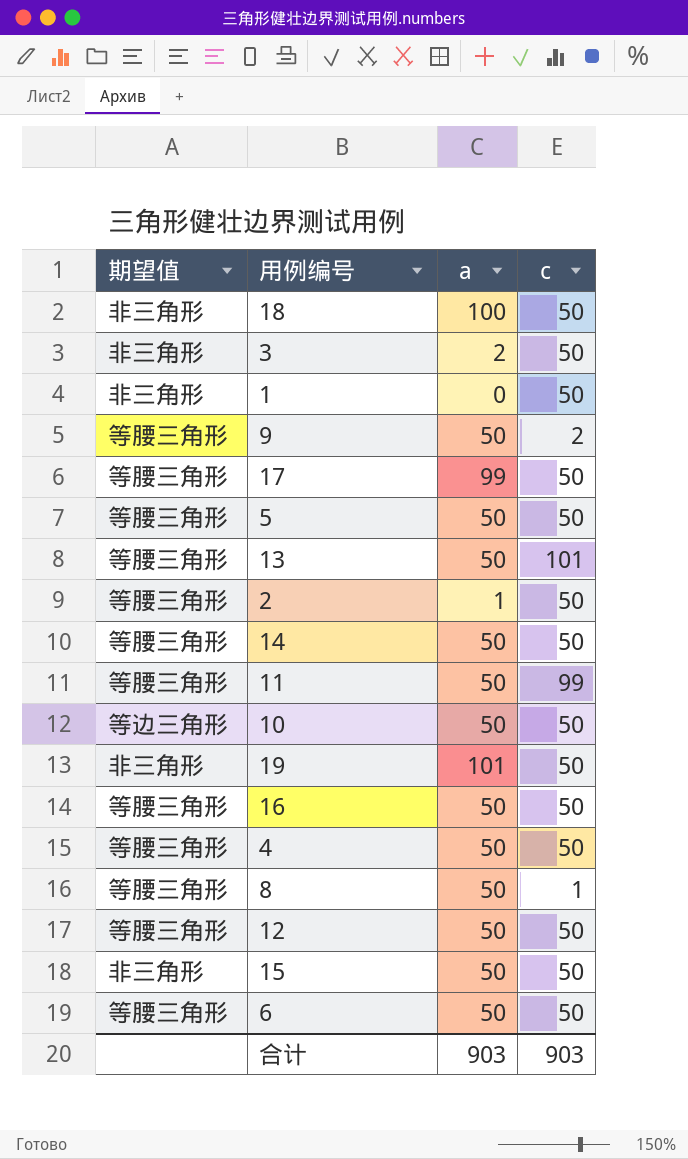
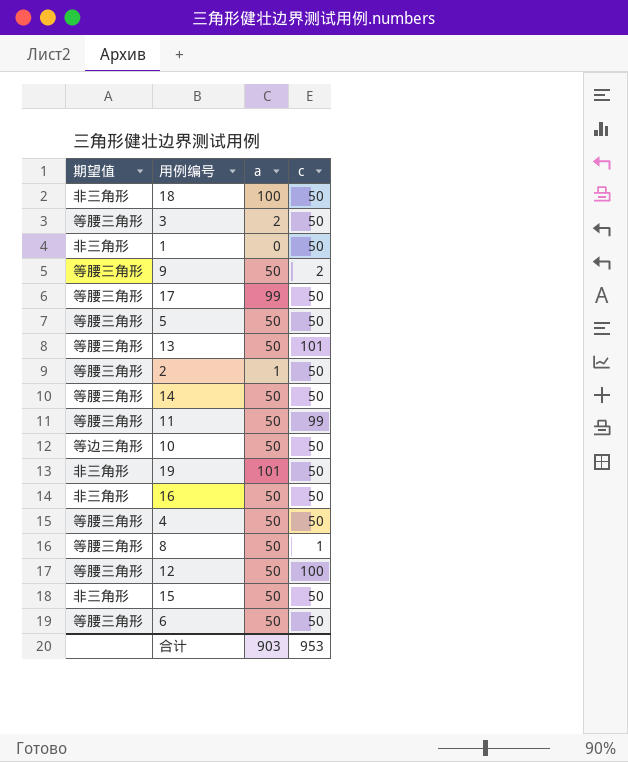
3 | 期望值: 非三角形 -> 等腰三角形
16 | 期望值: 等腰三角形 -> 非三角形
12 | c: 50 -> 100
合计 | c: 903 -> 953

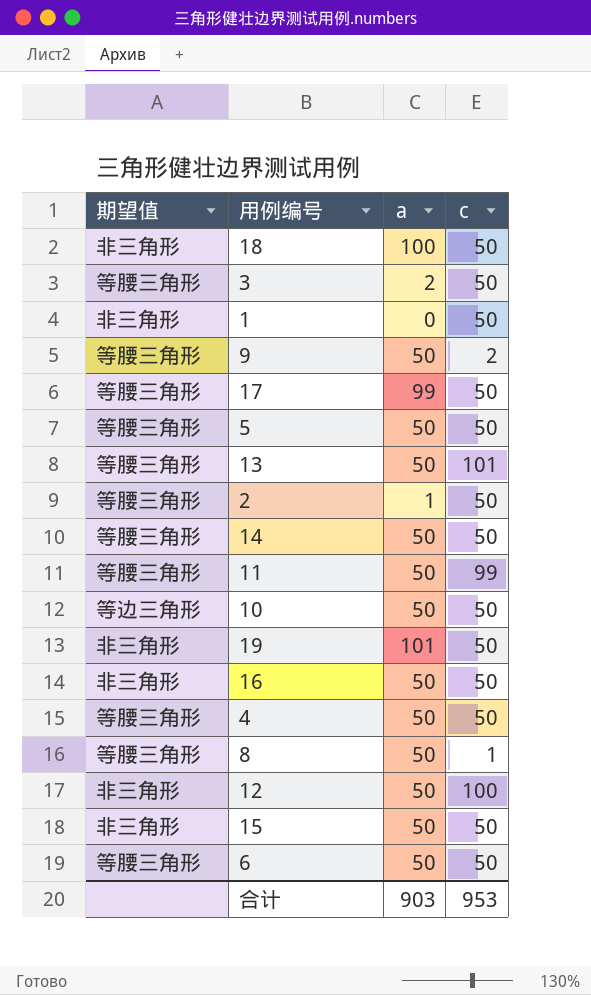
12 | 期望值: 等腰三角形 -> 非三角形

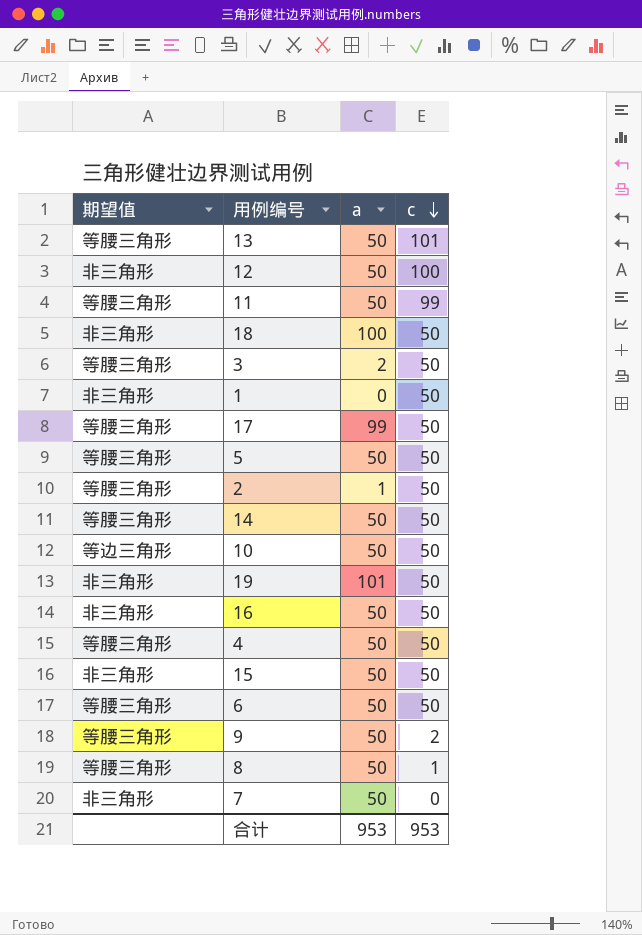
row order: none -> c descending
row 7: none -> 非三角形 | 50 | 0
合计 | a: 903 -> 953

